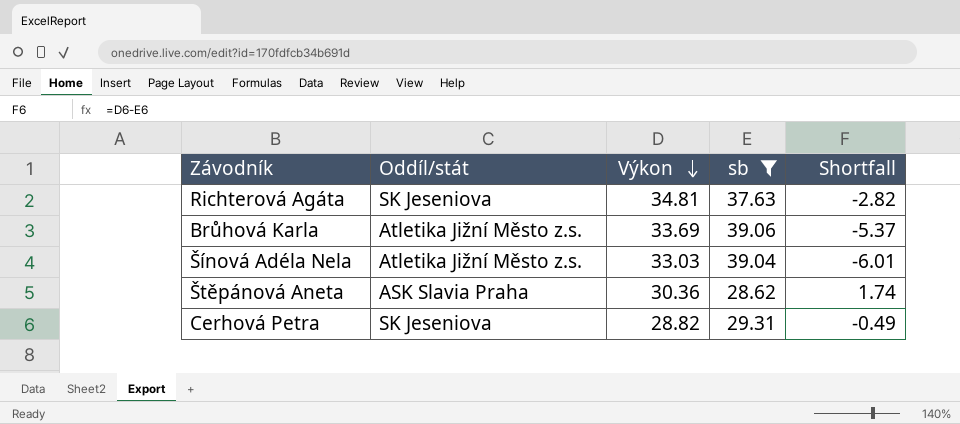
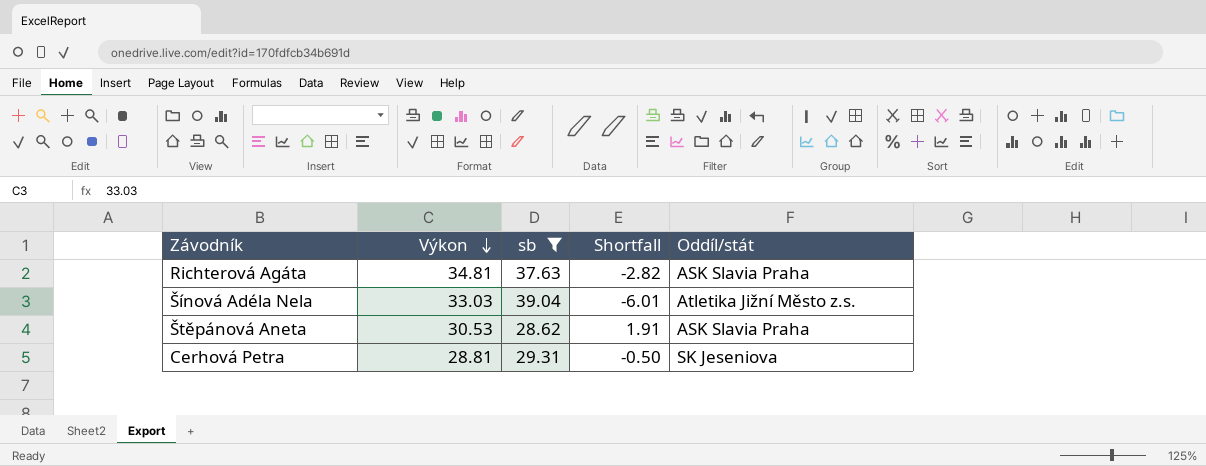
column Oddíl/stát | position: 2 -> 5
row Brůhová Karla: Atletika Jižní Město z.s. | 33.69 | 39.06 | -5.37 -> none
Richterová Agáta | Oddíl/stát: SK Jeseniova -> ASK Slavia Praha
Štěpánová Aneta | Výkon: 30.36 -> 30.53
Štěpánová Aneta | Shortfall: 1.74 -> 1.91
Cerhová Petra | Výkon: 28.82 -> 28.81
Cerhová Petra | Shortfall: -0.49 -> -0.50

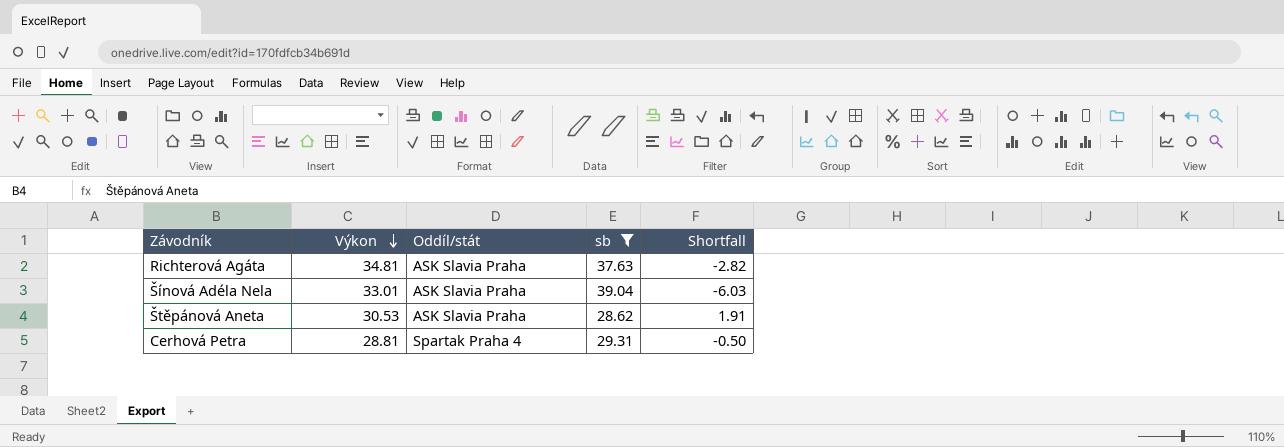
column Oddíl/stát | position: 5 -> 3
Šínová Adéla Nela | Výkon: 33.03 -> 33.01
Šínová Adéla Nela | Oddíl/stát: Atletika Jižní Město z.s. -> ASK Slavia Praha
Šínová Adéla Nela | Shortfall: -6.01 -> -6.03
Cerhová Petra | Oddíl/stát: SK Jeseniova -> Spartak Praha 4

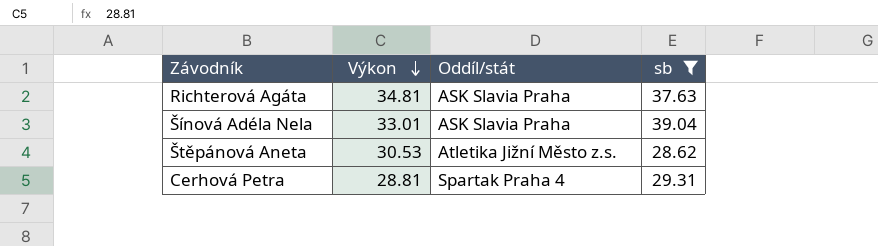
column Shortfall | formula: [Výkon] - [sb] -> none
Štěpánová Aneta | Oddíl/stát: ASK Slavia Praha -> Atletika Jižní Město z.s.

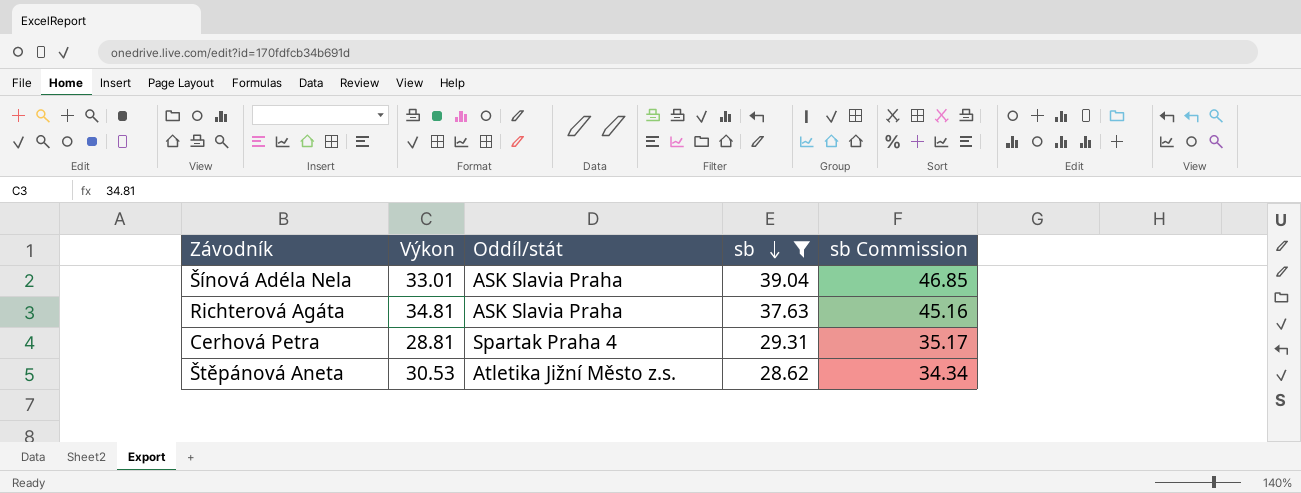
row order: Výkon descending -> sb descending
column sb Commission | formula: none -> [sb] * 1.2

